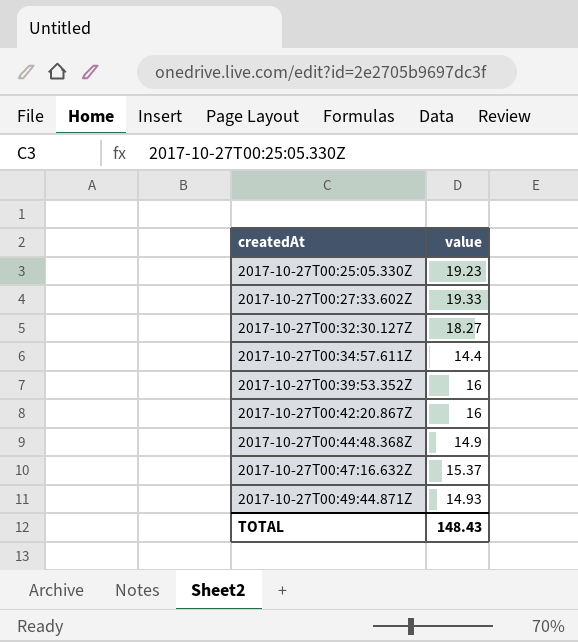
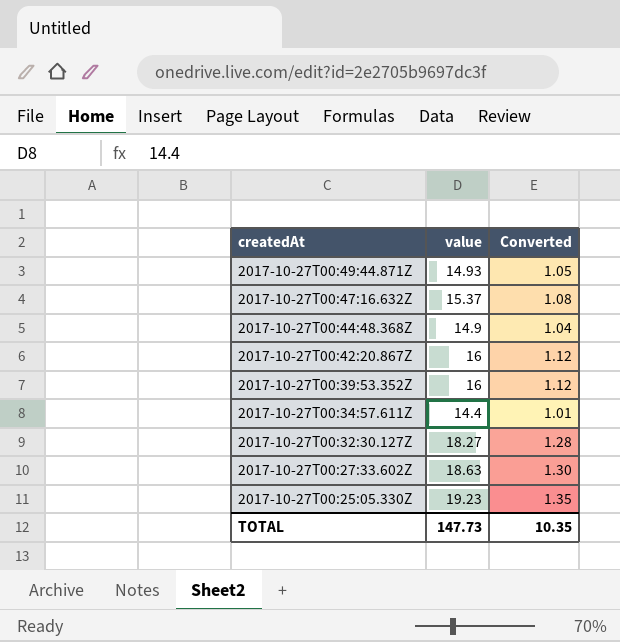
row order: createdAt ascending -> createdAt descending
column Converted | formula: none -> [value] * 0.07
2017-10-27T00:27:33.602Z | value: 19.33 -> 18.63
TOTAL | value: 148.43 -> 147.73

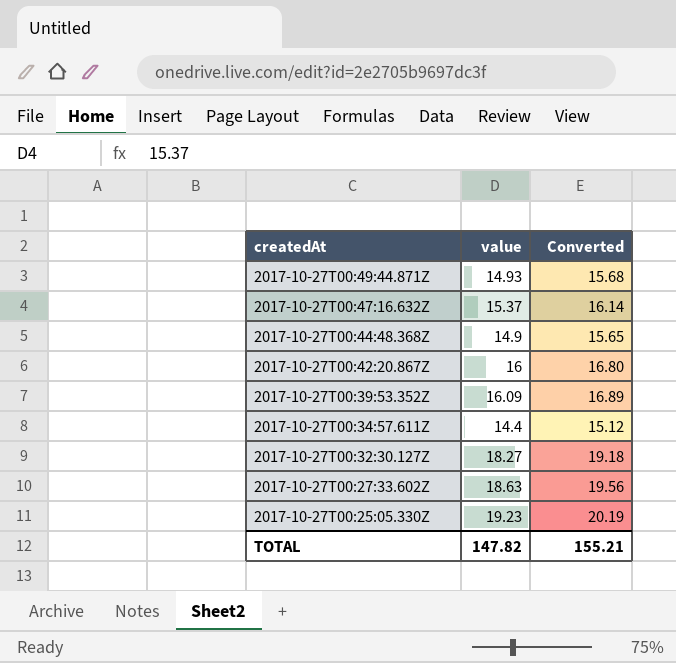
column Converted | formula: [value] * 0.07 -> [value] * 1.05
2017-10-27T00:39:53.352Z | value: 16 -> 16.09
TOTAL | value: 147.73 -> 147.82
TOTAL | Converted: 10.35 -> 155.21

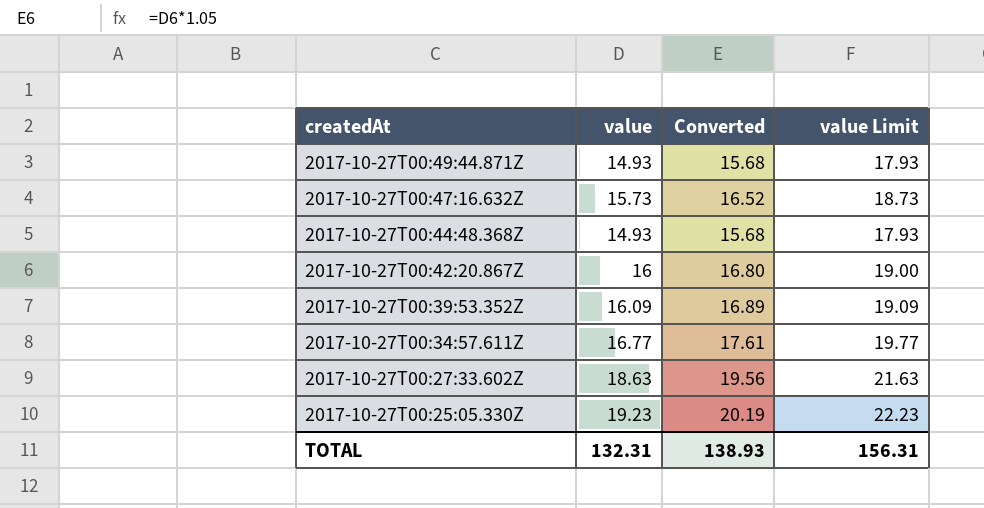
column value Limit | formula: none -> [value] + 3
row 2017-10-27T00:32:30.127Z: 18.27 | 19.18 -> none
2017-10-27T00:47:16.632Z | value: 15.37 -> 15.73
2017-10-27T00:47:16.632Z | Converted: 16.14 -> 16.52
2017-10-27T00:44:48.368Z | value: 14.9 -> 14.93
2017-10-27T00:44:48.368Z | Converted: 15.65 -> 15.68
2017-10-27T00:34:57.611Z | value: 14.4 -> 16.77
2017-10-27T00:34:57.611Z | Converted: 15.12 -> 17.61
TOTAL | value: 147.82 -> 132.31
TOTAL | Converted: 155.21 -> 138.93

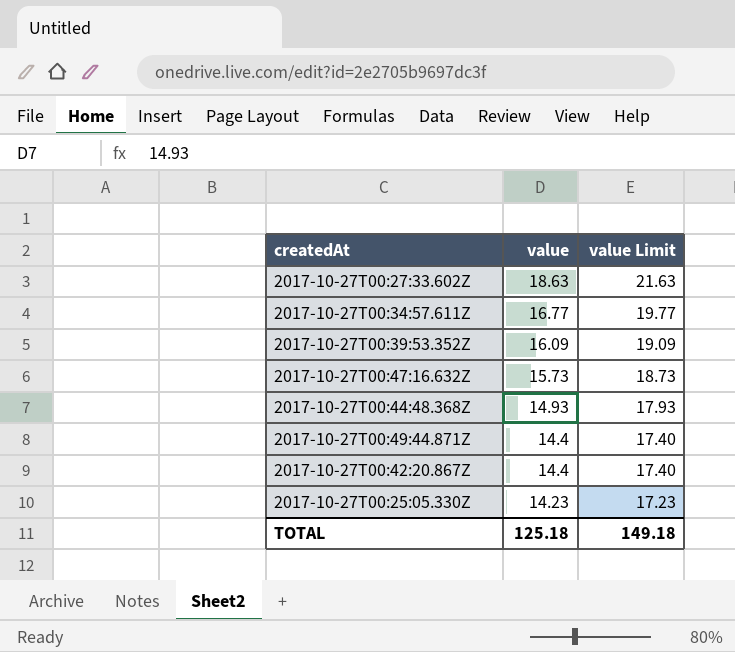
row order: createdAt descending -> value descending
column Converted | formula: [value] * 1.05 -> none
2017-10-27T00:49:44.871Z | value: 14.93 -> 14.4
2017-10-27T00:49:44.871Z | value Limit: 17.93 -> 17.40
2017-10-27T00:42:20.867Z | value: 16 -> 14.4
2017-10-27T00:42:20.867Z | value Limit: 19.00 -> 17.40
2017-10-27T00:25:05.330Z | value: 19.23 -> 14.23
2017-10-27T00:25:05.330Z | value Limit: 22.23 -> 17.23
TOTAL | value: 132.31 -> 125.18
TOTAL | value Limit: 156.31 -> 149.18

